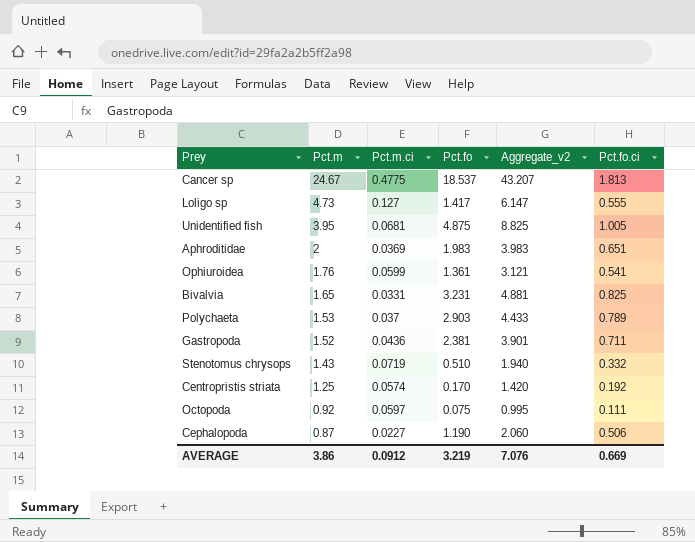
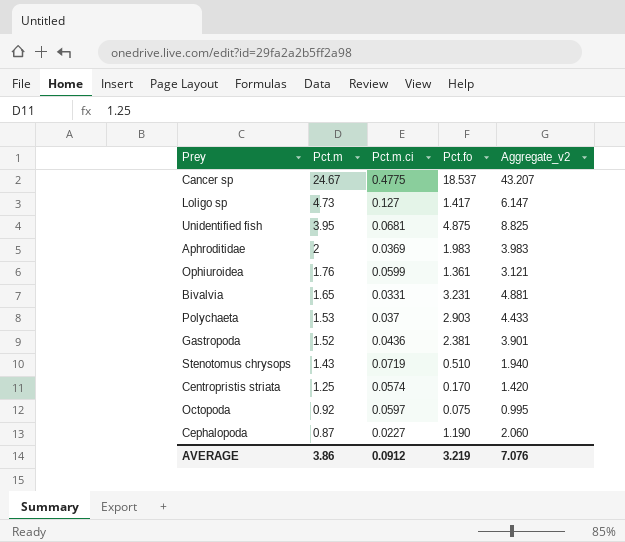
column Pct.fo.ci | position: 6 -> none

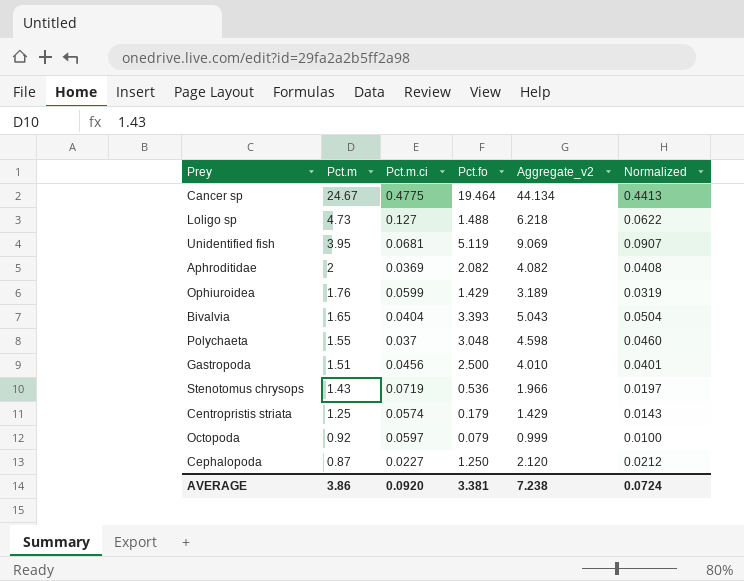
column Normalized | formula: none -> [Aggregate_v2] * 0.01
Cancer sp | Pct.fo: 18.537 -> 19.464
Cancer sp | Aggregate_v2: 43.207 -> 44.134
Loligo sp | Pct.fo: 1.417 -> 1.488
Loligo sp | Aggregate_v2: 6.147 -> 6.218
Unidentified fish | Pct.fo: 4.875 -> 5.119
Unidentified fish | Aggregate_v2: 8.825 -> 9.069
Aphroditidae | Pct.fo: 1.983 -> 2.082
Aphroditidae | Aggregate_v2: 3.983 -> 4.082
Ophiuroidea | Pct.fo: 1.361 -> 1.429
Ophiuroidea | Aggregate_v2: 3.121 -> 3.189
Bivalvia | Pct.m.ci: 0.0331 -> 0.0404
Bivalvia | Pct.fo: 3.231 -> 3.393
Bivalvia | Aggregate_v2: 4.881 -> 5.043
Polychaeta | Pct.m: 1.53 -> 1.55
Polychaeta | Pct.fo: 2.903 -> 3.048
Polychaeta | Aggregate_v2: 4.433 -> 4.598
Gastropoda | Pct.m: 1.52 -> 1.51
Gastropoda | Pct.m.ci: 0.0436 -> 0.0456
Gastropoda | Pct.fo: 2.381 -> 2.500
Gastropoda | Aggregate_v2: 3.901 -> 4.010
Stenotomus chrysops | Pct.fo: 0.510 -> 0.536
Stenotomus chrysops | Aggregate_v2: 1.940 -> 1.966
Centropristis striata | Pct.fo: 0.170 -> 0.179
Centropristis striata | Aggregate_v2: 1.420 -> 1.429
Octopoda | Pct.fo: 0.075 -> 0.079
Octopoda | Aggregate_v2: 0.995 -> 0.999
Cephalopoda | Pct.fo: 1.190 -> 1.250
Cephalopoda | Aggregate_v2: 2.060 -> 2.120
AVERAGE | Pct.m.ci: 0.0912 -> 0.0920
AVERAGE | Pct.fo: 3.219 -> 3.381
AVERAGE | Aggregate_v2: 7.076 -> 7.238

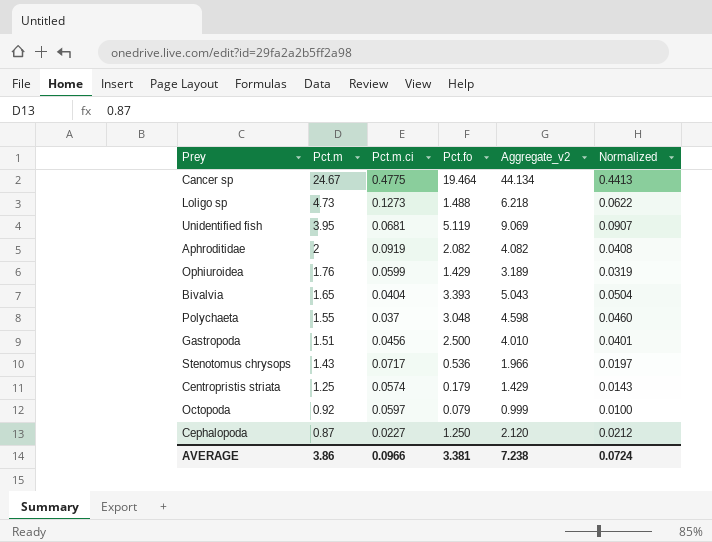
Loligo sp | Pct.m.ci: 0.127 -> 0.1273
Aphroditidae | Pct.m.ci: 0.0369 -> 0.0919
Stenotomus chrysops | Pct.m.ci: 0.0719 -> 0.0717
AVERAGE | Pct.m.ci: 0.0920 -> 0.0966

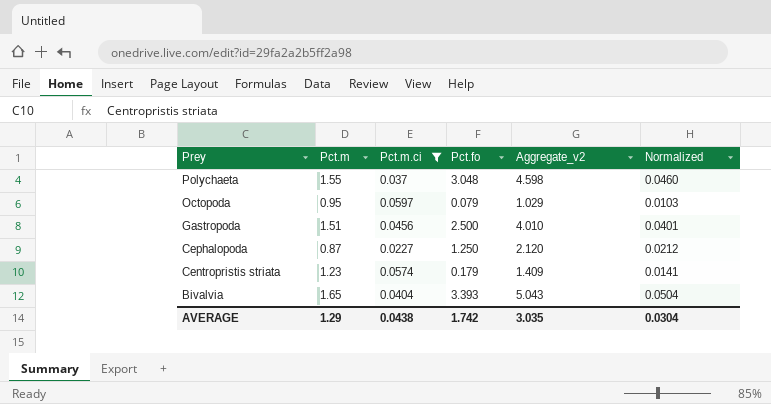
filter: none -> Pct.m.ci <= 0.0597
row order: Pct.m descending -> Prey descending
Octopoda | Pct.m: 0.92 -> 0.95
Octopoda | Aggregate_v2: 0.999 -> 1.029
Octopoda | Normalized: 0.0100 -> 0.0103
Centropristis striata | Pct.m: 1.25 -> 1.23
Centropristis striata | Aggregate_v2: 1.429 -> 1.409
Centropristis striata | Normalized: 0.0143 -> 0.0141
AVERAGE | Pct.m: 3.86 -> 1.29
AVERAGE | Pct.m.ci: 0.0966 -> 0.0438
AVERAGE | Pct.fo: 3.381 -> 1.742
AVERAGE | Aggregate_v2: 7.238 -> 3.035
AVERAGE | Normalized: 0.0724 -> 0.0304

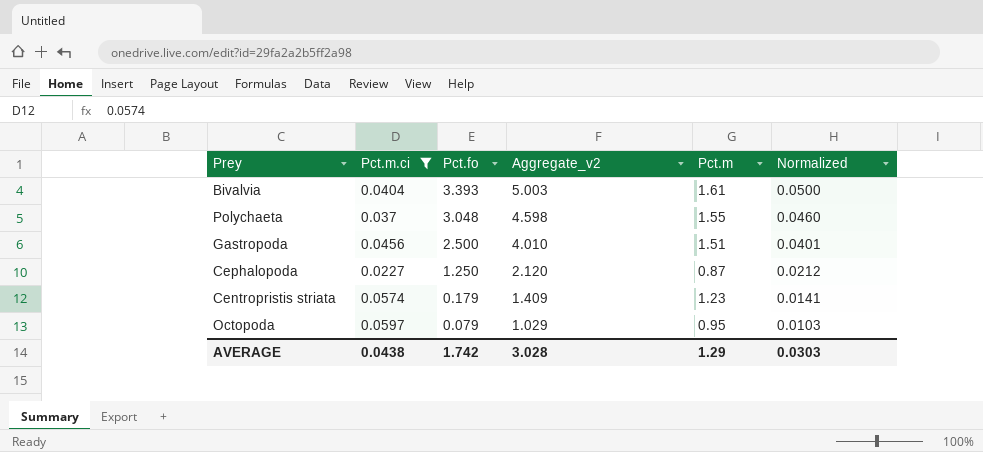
row order: Prey descending -> Pct.fo descending
column Pct.m | position: 2 -> 5
Bivalvia | Aggregate_v2: 5.043 -> 5.003
Bivalvia | Pct.m: 1.65 -> 1.61
Bivalvia | Normalized: 0.0504 -> 0.0500
AVERAGE | Aggregate_v2: 3.035 -> 3.028
AVERAGE | Normalized: 0.0304 -> 0.0303

